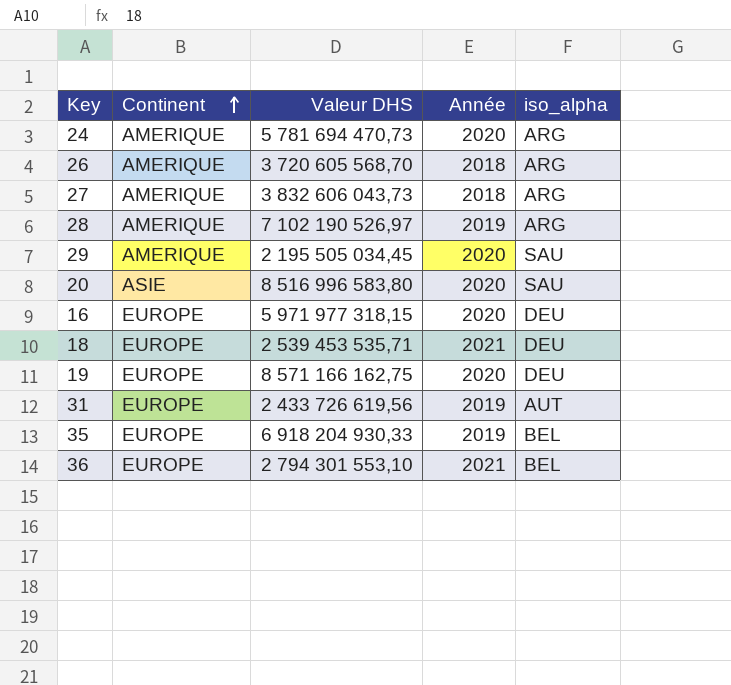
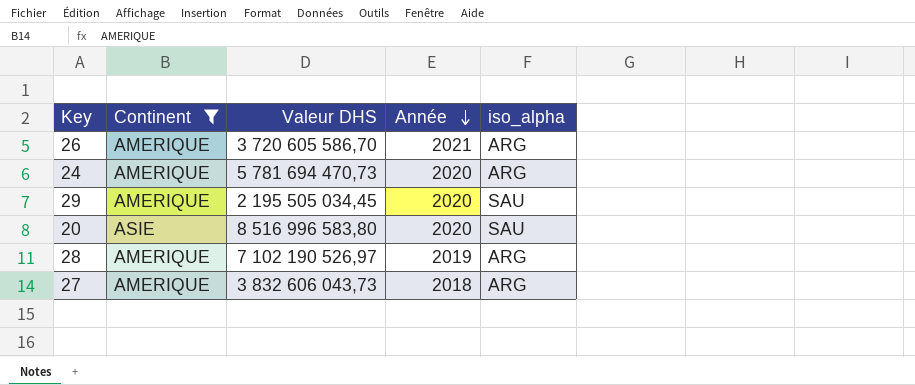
filter: none -> Continent != EUROPE
row order: Continent ascending -> Année descending
26 | Valeur DHS: 3 720 605 568,70 -> 3 720 605 586,70
26 | Année: 2018 -> 2021

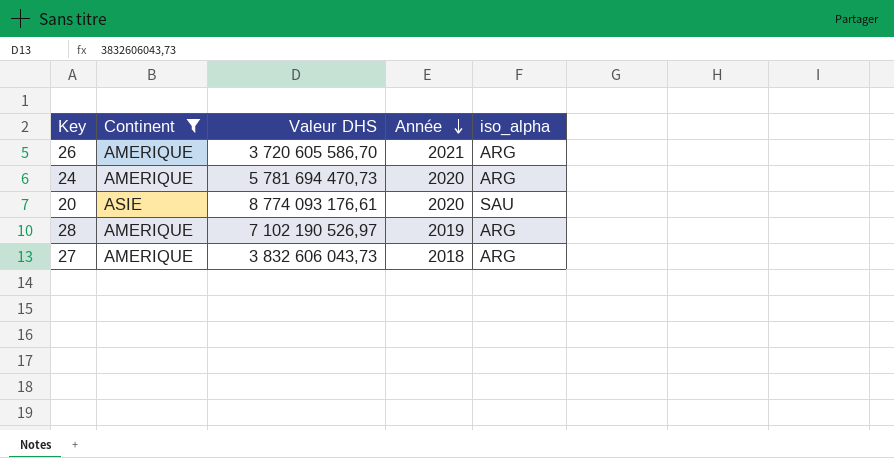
row 29: AMERIQUE | 2 195 505 034,45 | 2020 | SAU -> none
20 | Valeur DHS: 8 516 996 583,80 -> 8 774 093 176,61

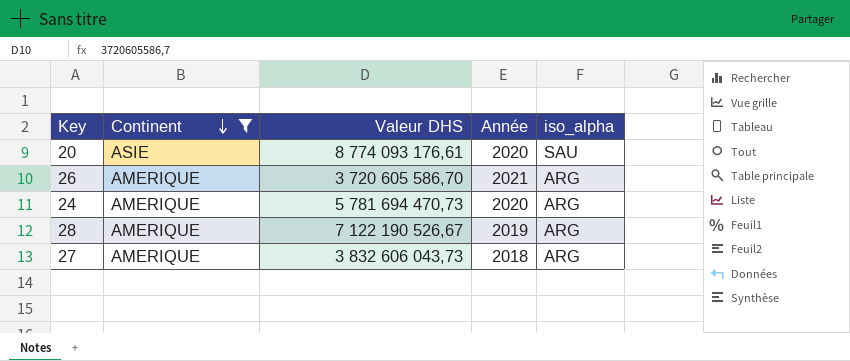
row order: Année descending -> Continent descending
28 | Valeur DHS: 7 102 190 526,97 -> 7 122 190 526,67

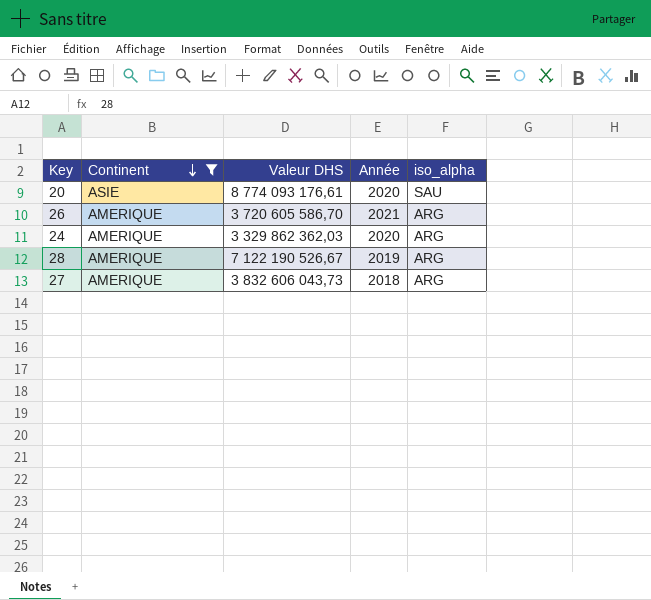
24 | Valeur DHS: 5 781 694 470,73 -> 3 329 862 362,03

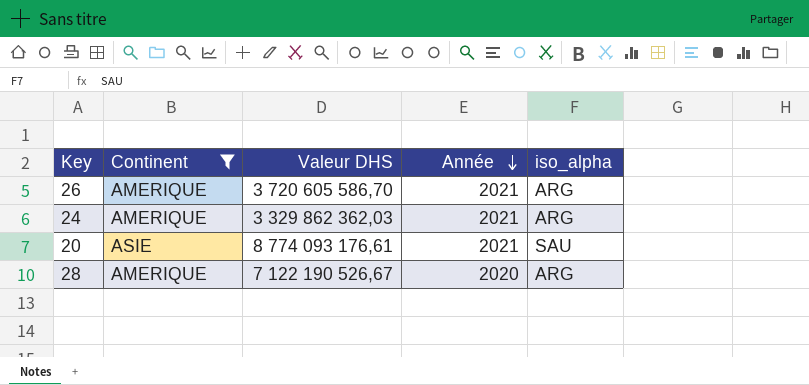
row order: Continent descending -> Année descending
row 27: AMERIQUE | 3 832 606 043,73 | 2018 | ARG -> none
24 | Année: 2020 -> 2021
20 | Année: 2020 -> 2021
28 | Année: 2019 -> 2020

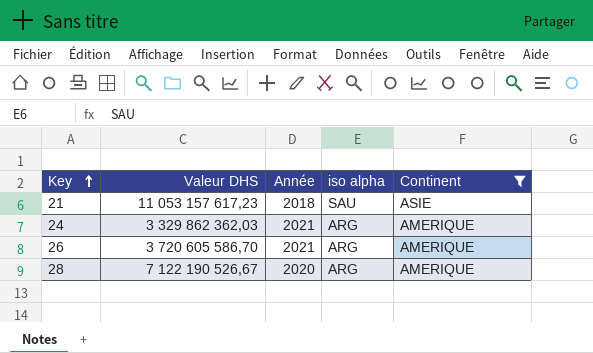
row order: Année descending -> Key ascending
column name: iso_alpha -> iso alpha
column Continent | position: 2 -> 5
row 20: ASIE | 8 774 093 176,61 | 2021 | SAU -> none
row 21: none -> 11 053 157 617,23 | 2018 | SAU | ASIE

